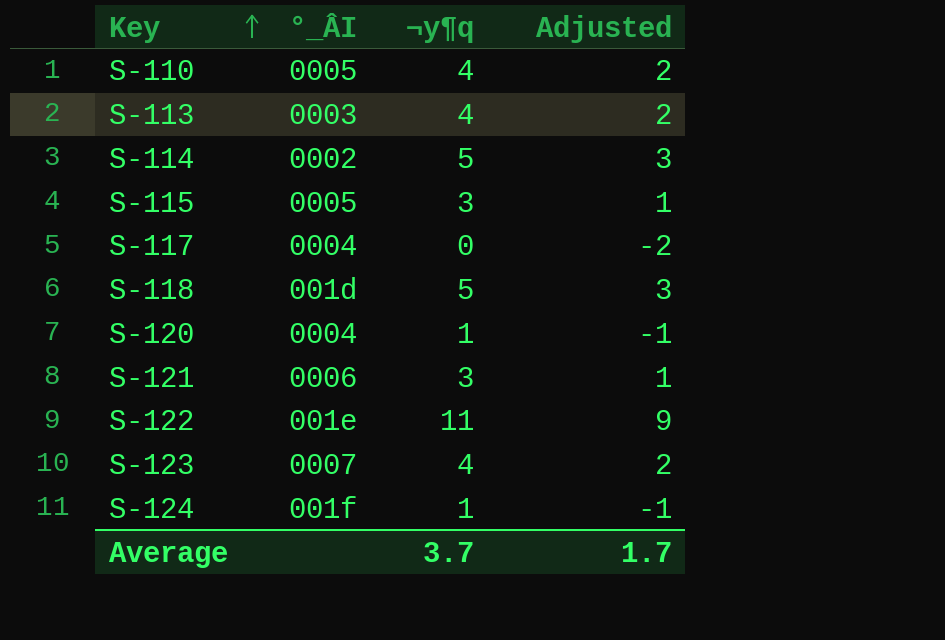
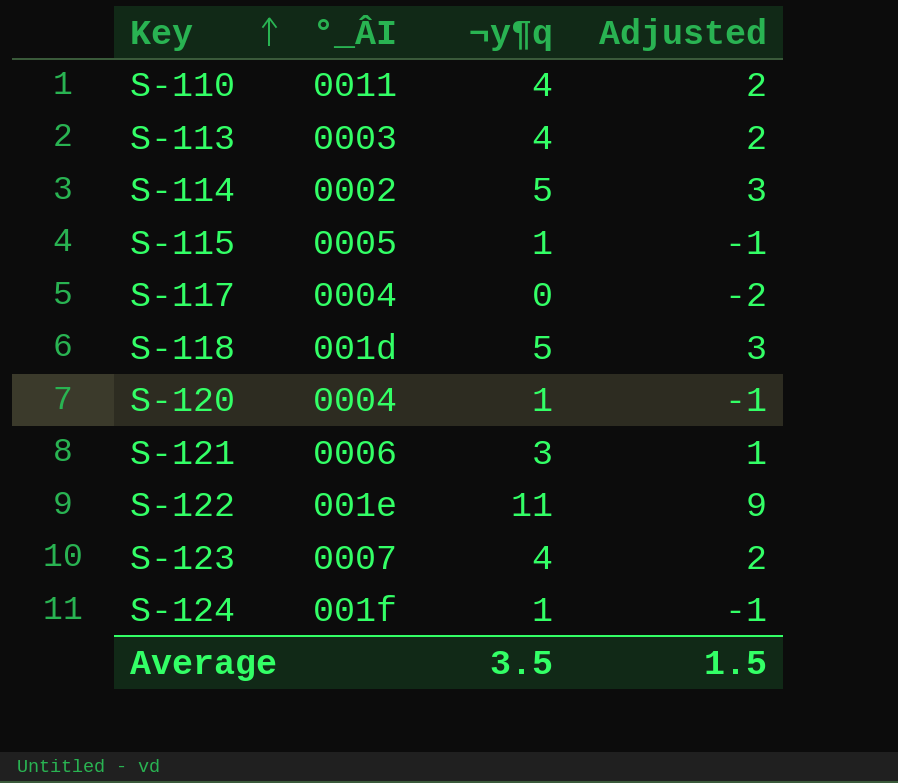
S-110 | °_ÂI: 0005 -> 0011
S-115 | ¬y¶q: 3 -> 1
S-115 | Adjusted: 1 -> -1
Average | ¬y¶q: 3.7 -> 3.5
Average | Adjusted: 1.7 -> 1.5

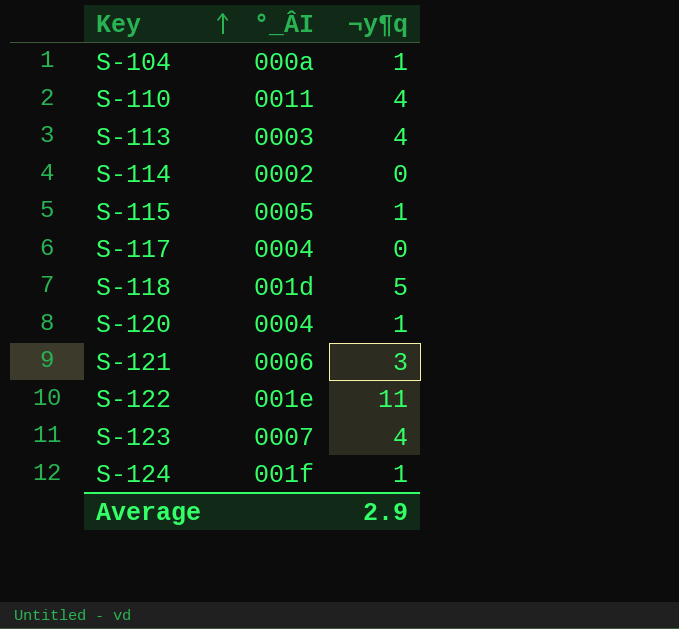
column Adjusted | formula: [¬y¶q] - 2 -> none
row S-104: none -> 000a | 1
S-114 | ¬y¶q: 5 -> 0
Average | ¬y¶q: 3.5 -> 2.9

